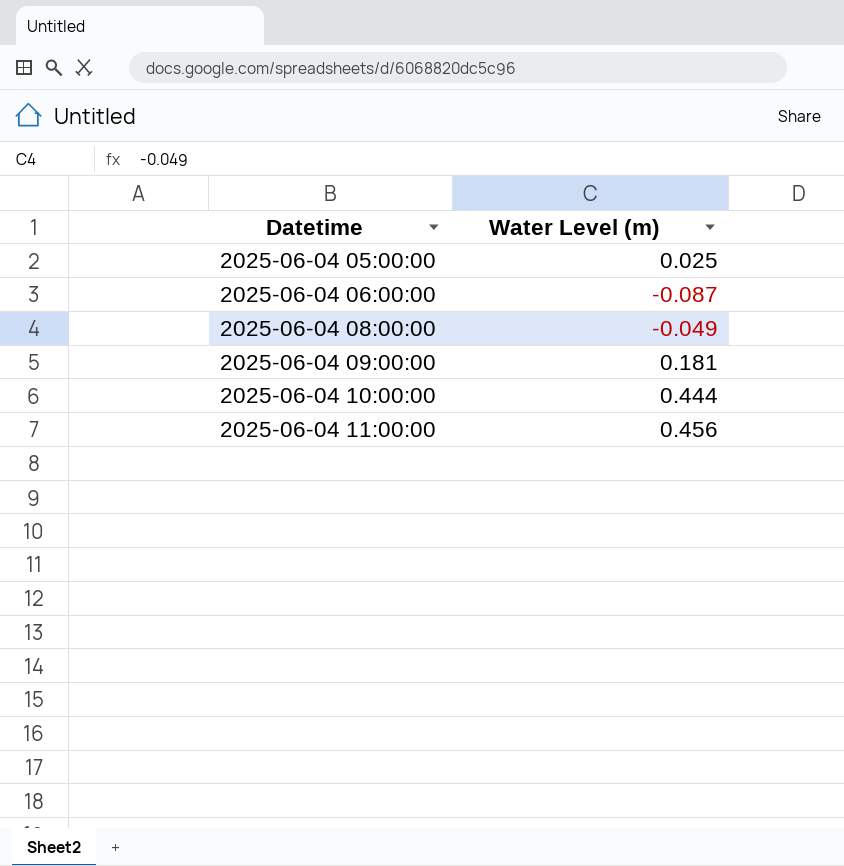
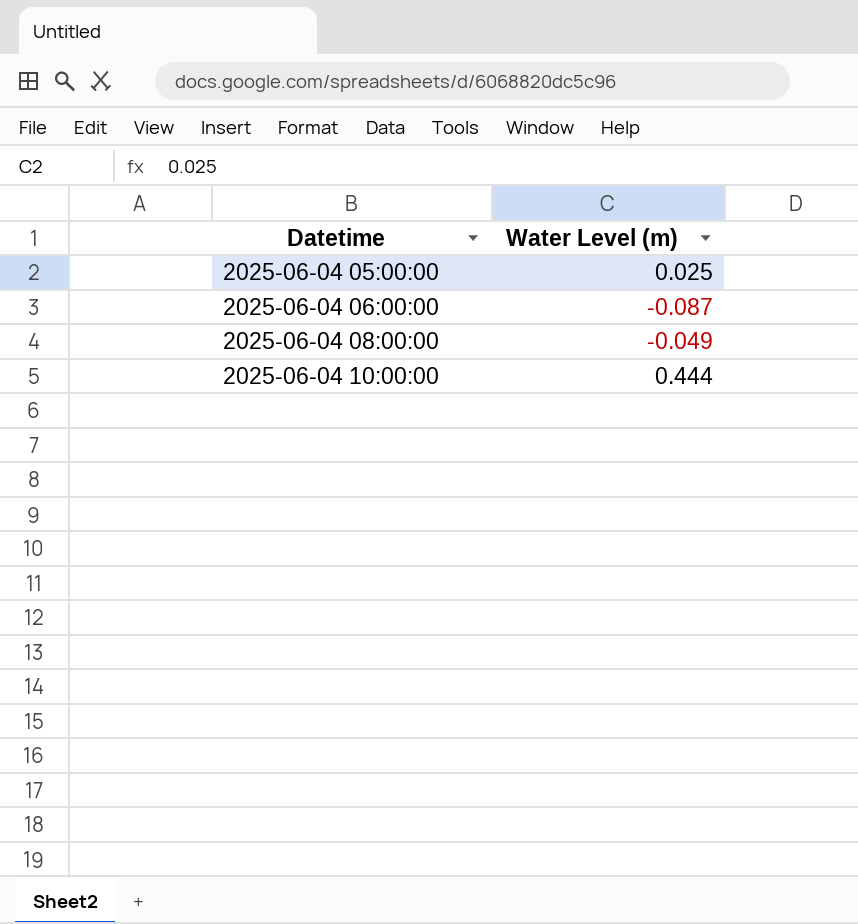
row 2025-06-04 09:00:00: 0.181 -> none
row 2025-06-04 11:00:00: 0.456 -> none

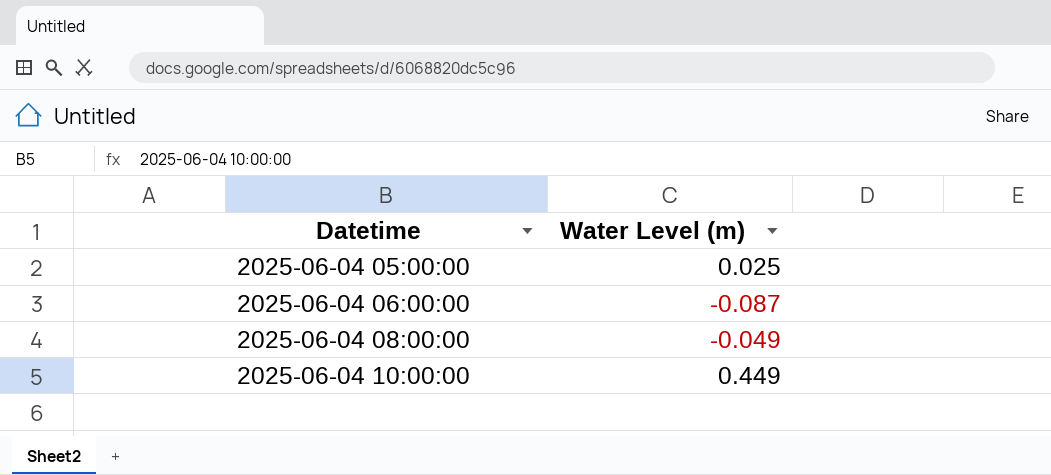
2025-06-04 10:00:00 | Water Level (m): 0.444 -> 0.449

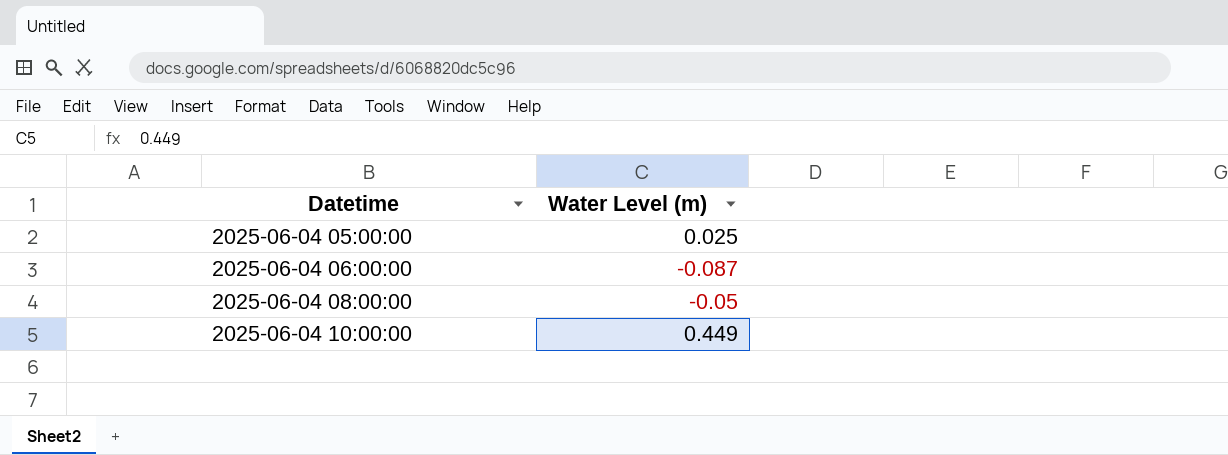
2025-06-04 08:00:00 | Water Level (m): -0.049 -> -0.05

